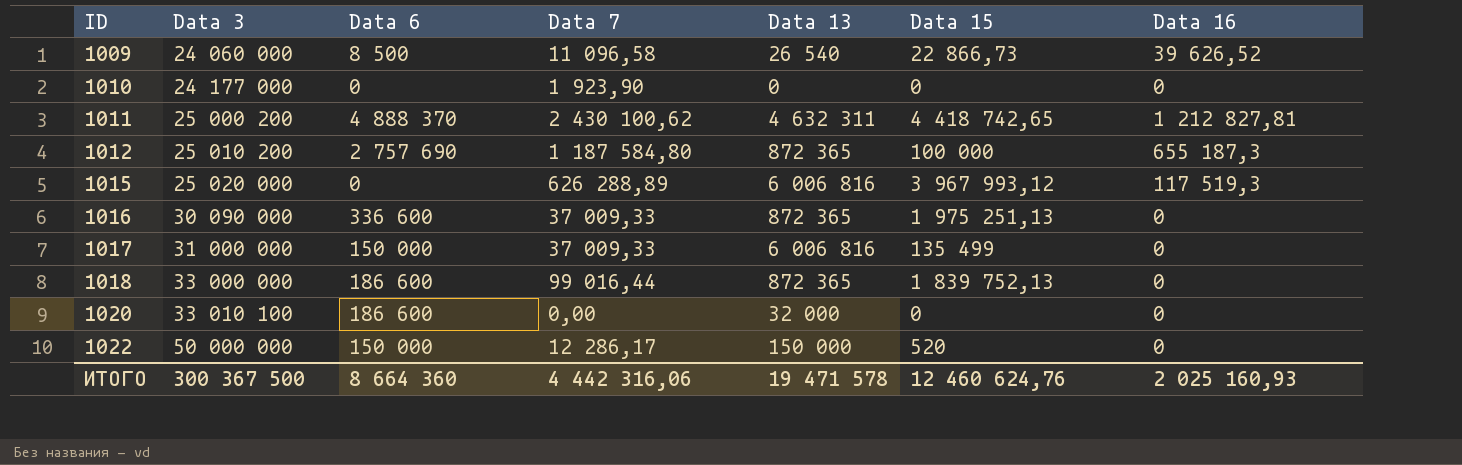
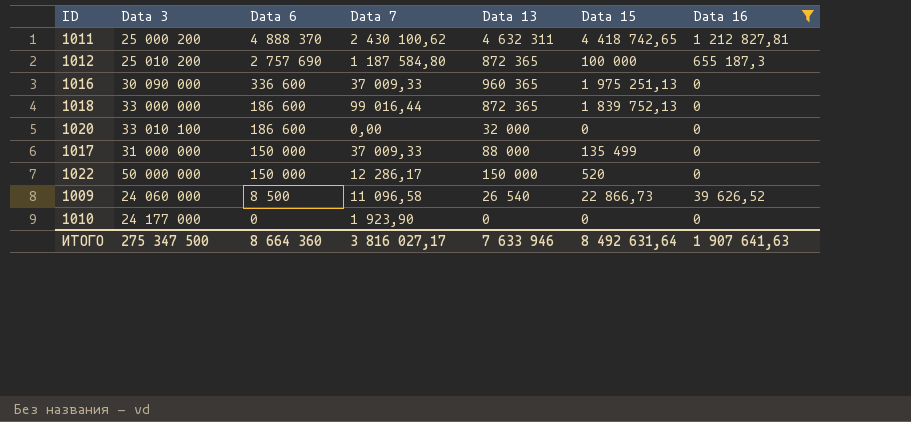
filter: none -> Data 16 != 117 519,3
row order: ID ascending -> Data 6 descending
1016 | Data 13: 872 365 -> 960 365
1017 | Data 13: 6 006 816 -> 88 000
ИТОГО | Data 3: 300 367 500 -> 275 347 500
ИТОГО | Data 7: 4 442 316,06 -> 3 816 027,17
ИТОГО | Data 13: 19 471 578 -> 7 633 946
ИТОГО | Data 15: 12 460 624,76 -> 8 492 631,64
ИТОГО | Data 16: 2 025 160,93 -> 1 907 641,63

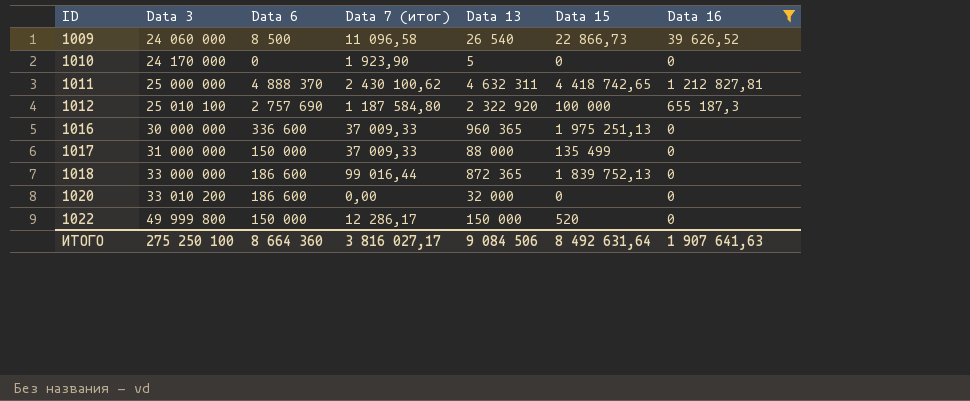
row order: Data 6 descending -> ID ascending
column name: Data 7 -> Data 7 (итог)
1010 | Data 3: 24 177 000 -> 24 170 000
1010 | Data 13: 0 -> 5
1011 | Data 3: 25 000 200 -> 25 000 000
1012 | Data 3: 25 010 200 -> 25 010 100
1012 | Data 13: 872 365 -> 2 322 920
1016 | Data 3: 30 090 000 -> 30 000 000
1020 | Data 3: 33 010 100 -> 33 010 200
1022 | Data 3: 50 000 000 -> 49 999 800
ИТОГО | Data 3: 275 347 500 -> 275 250 100
ИТОГО | Data 13: 7 633 946 -> 9 084 506

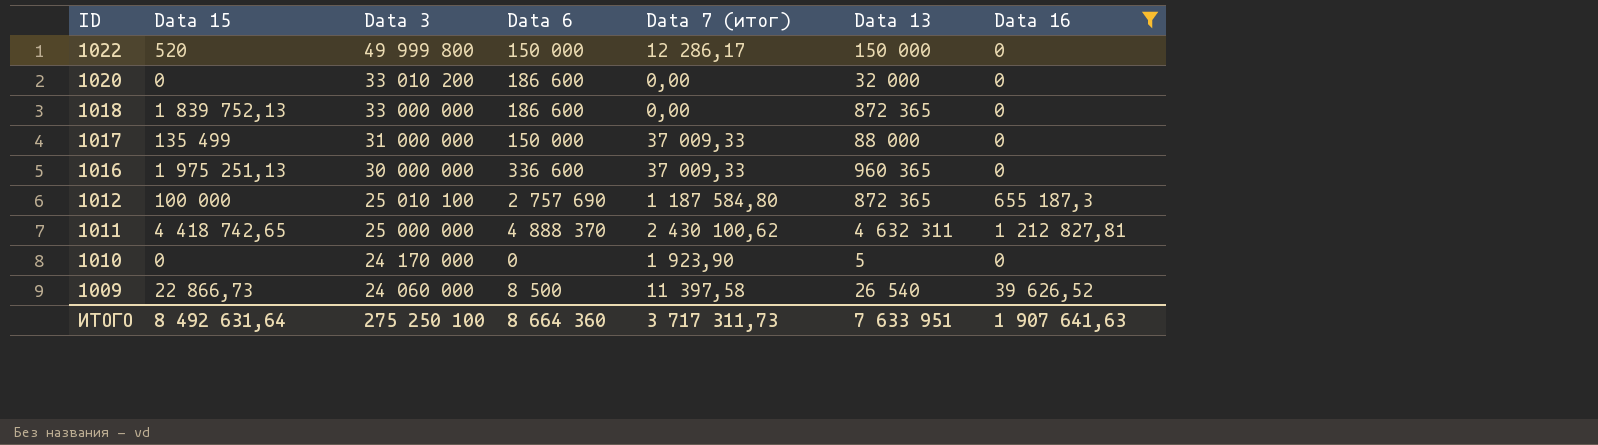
row order: ID ascending -> ID descending
column Data 15 | position: 6 -> 2
1018 | Data 7 (итог): 99 016,44 -> 0,00
1012 | Data 13: 2 322 920 -> 872 365
1009 | Data 7 (итог): 11 096,58 -> 11 397,58
ИТОГО | Data 7 (итог): 3 816 027,17 -> 3 717 311,73
ИТОГО | Data 13: 9 084 506 -> 7 633 951

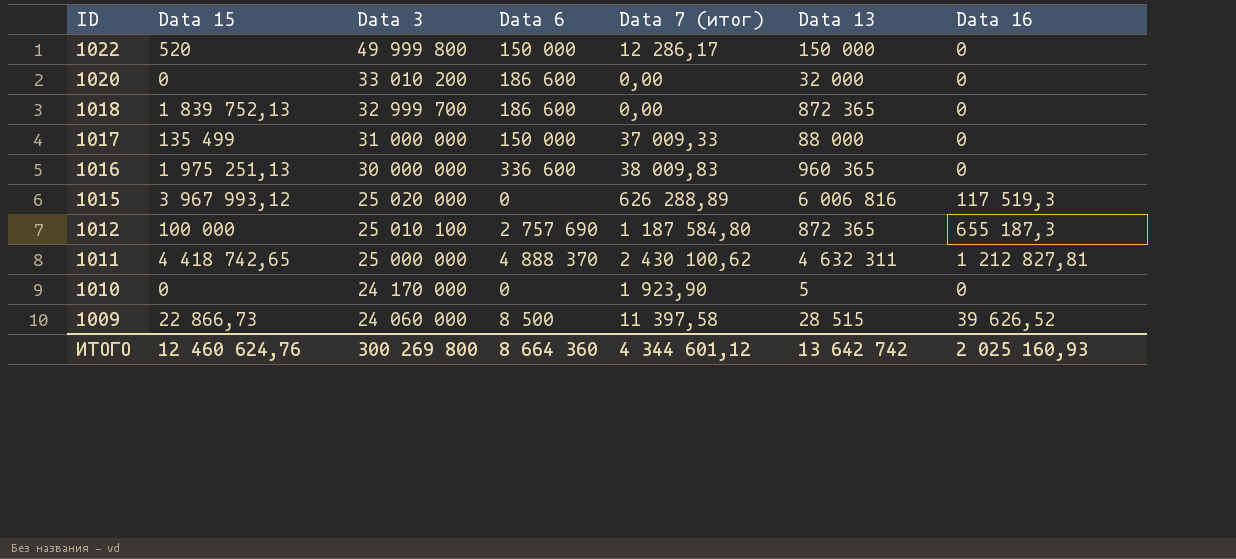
filter: Data 16 != 117 519,3 -> none
1018 | Data 3: 33 000 000 -> 32 999 700
1016 | Data 7 (итог): 37 009,33 -> 38 009,83
1009 | Data 13: 26 540 -> 28 515
ИТОГО | Data 15: 8 492 631,64 -> 12 460 624,76
ИТОГО | Data 3: 275 250 100 -> 300 269 800
ИТОГО | Data 7 (итог): 3 717 311,73 -> 4 344 601,12
ИТОГО | Data 13: 7 633 951 -> 13 642 742
ИТОГО | Data 16: 1 907 641,63 -> 2 025 160,93

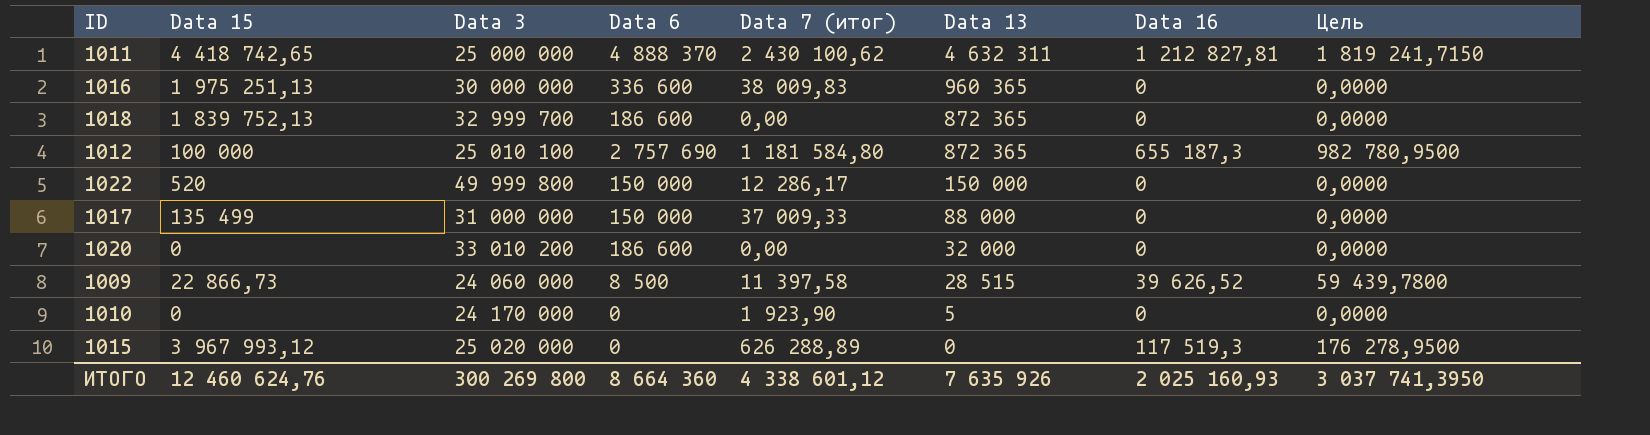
row order: ID descending -> Data 13 descending
column Цель | formula: none -> [Data 16] * 1,5
1012 | Data 7 (итог): 1 187 584,80 -> 1 181 584,80
1015 | Data 13: 6 006 816 -> 0
ИТОГО | Data 7 (итог): 4 344 601,12 -> 4 338 601,12
ИТОГО | Data 13: 13 642 742 -> 7 635 926

